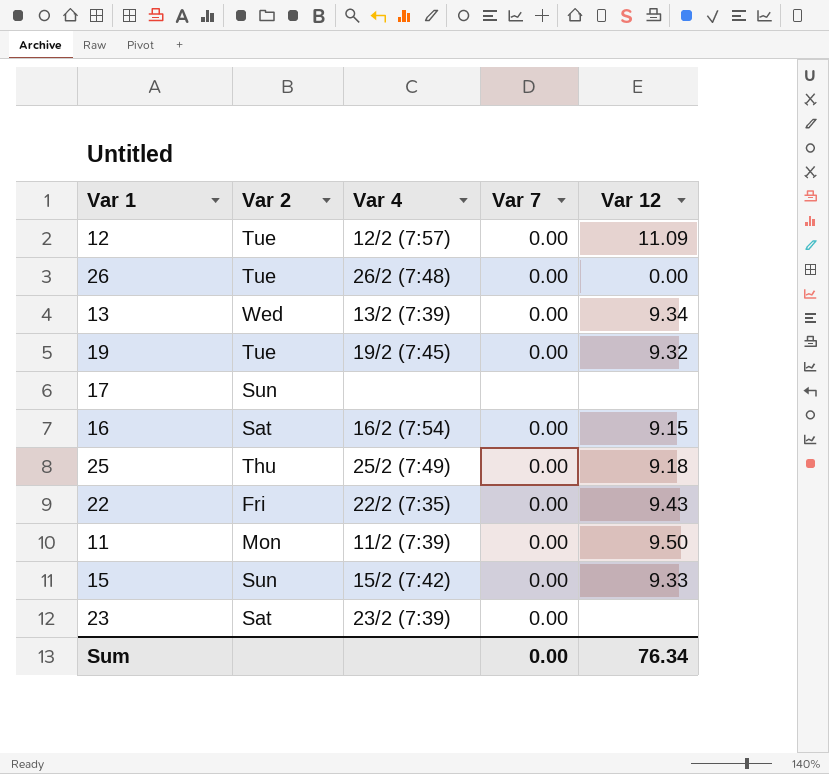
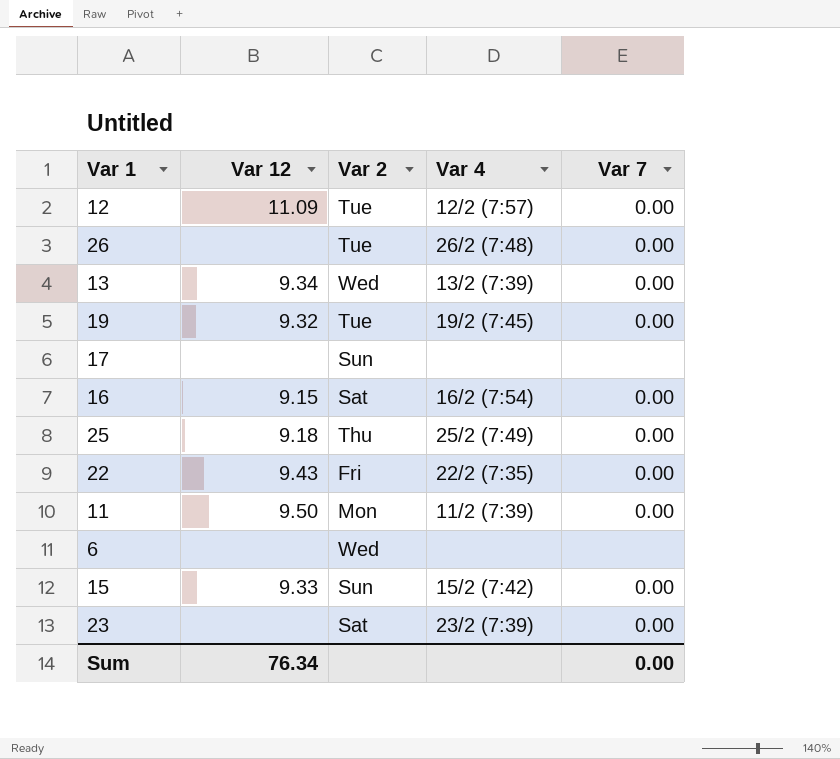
column Var 12 | position: 5 -> 2
26 | Var 12: 0.00 -> none
row 6: none -> none | Wed | none | none

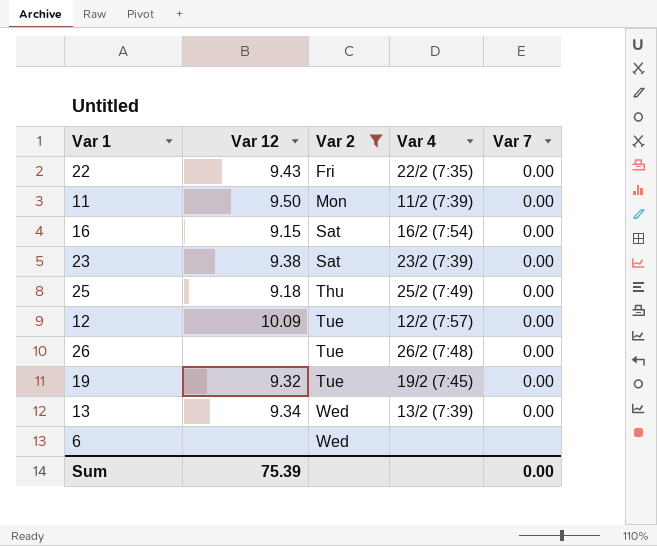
filter: none -> Var 2 != Sun
row order: none -> Var 2 ascending
23 | Var 12: none -> 9.38
12 | Var 12: 11.09 -> 10.09
Sum | Var 12: 76.34 -> 75.39

